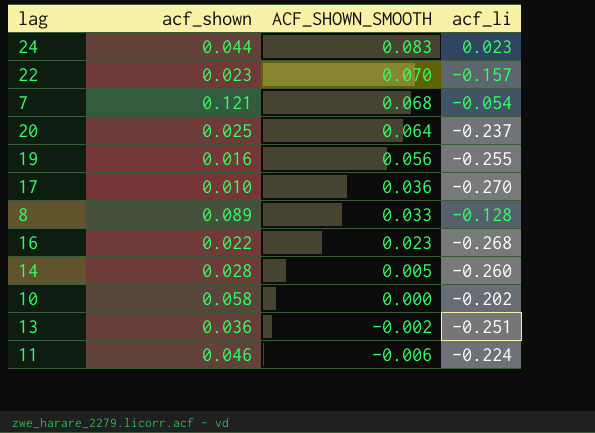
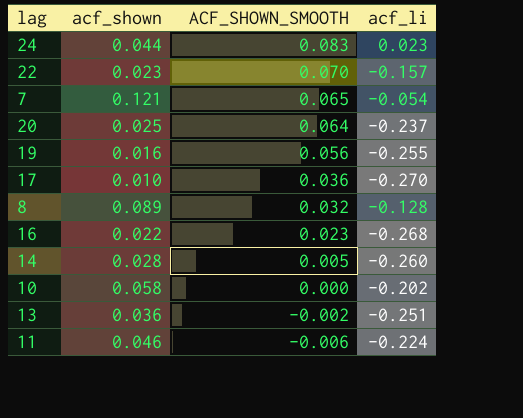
7 | ACF_SHOWN_SMOOTH: 0.068 -> 0.065
8 | ACF_SHOWN_SMOOTH: 0.033 -> 0.032

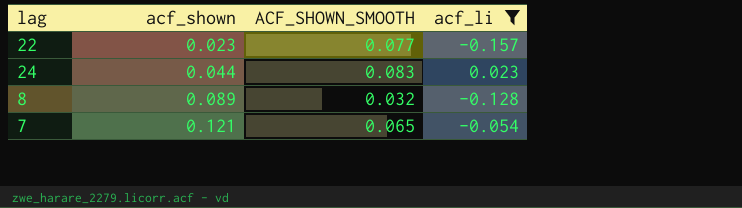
filter: none -> acf_li >= -0.157
row order: ACF_SHOWN_SMOOTH descending -> acf_shown ascending
22 | ACF_SHOWN_SMOOTH: 0.070 -> 0.077

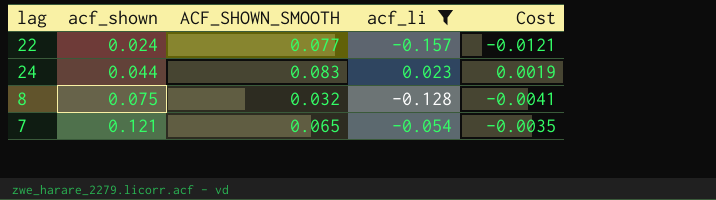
column Cost | formula: none -> [ACF_SHOWN_SMOOTH] * [acf_li]
22 | acf_shown: 0.023 -> 0.024
8 | acf_shown: 0.089 -> 0.075

